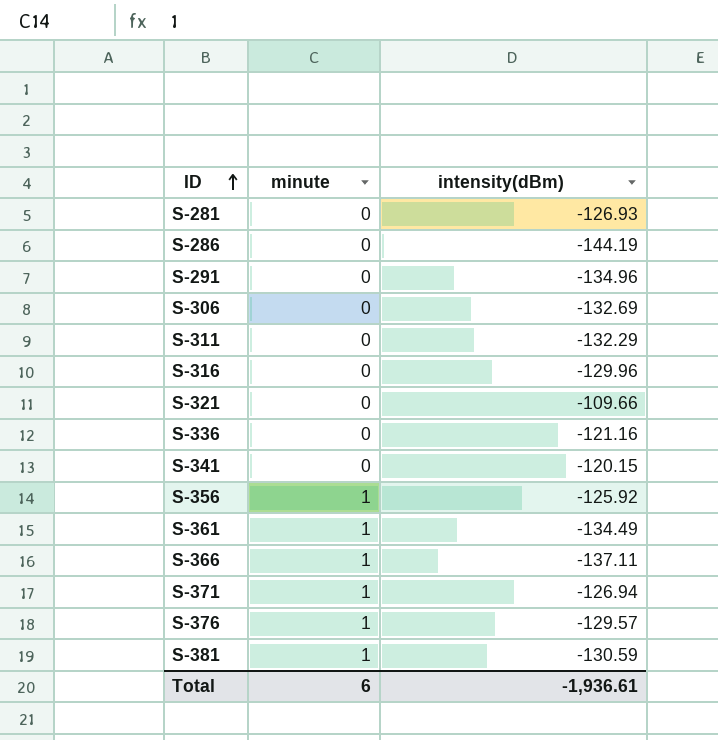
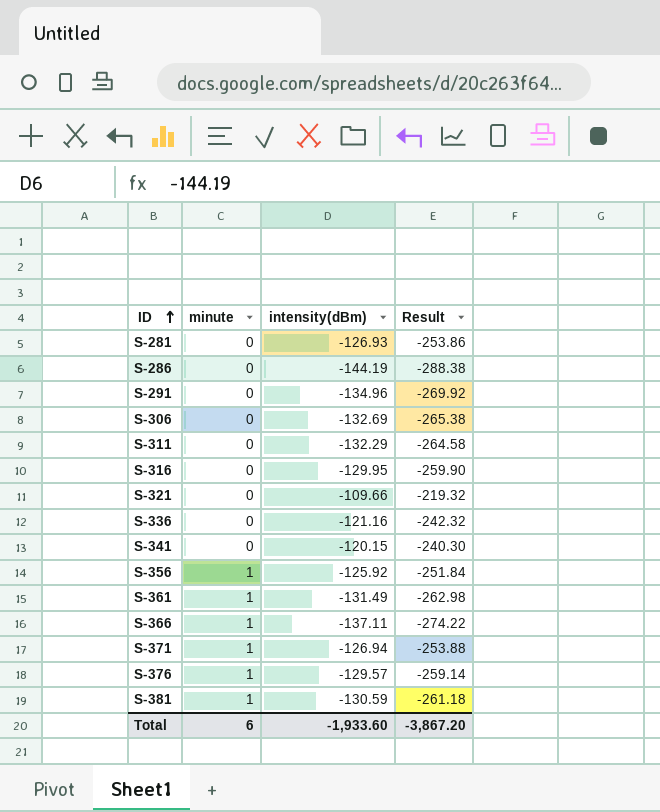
column Result | formula: none -> [intensity(dBm)] * 2
S-316 | intensity(dBm): -129.96 -> -129.95
S-361 | intensity(dBm): -134.49 -> -131.49
Total | intensity(dBm): -1,936.61 -> -1,933.60

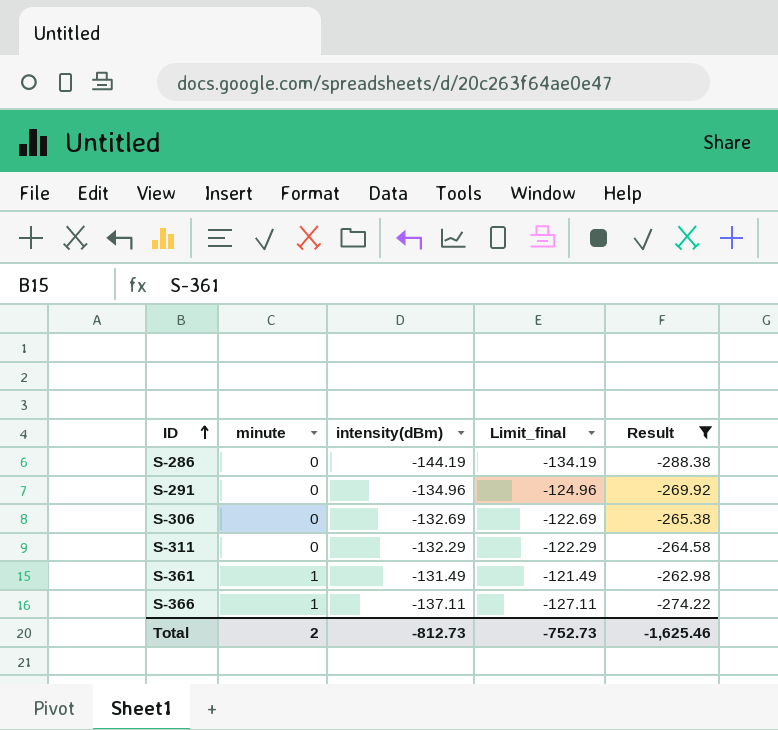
filter: none -> Result <= -262.98
column Limit_final | formula: none -> [intensity(dBm)] + 10
Total | minute: 6 -> 2
Total | intensity(dBm): -1,933.60 -> -812.73
Total | Result: -3,867.20 -> -1,625.46

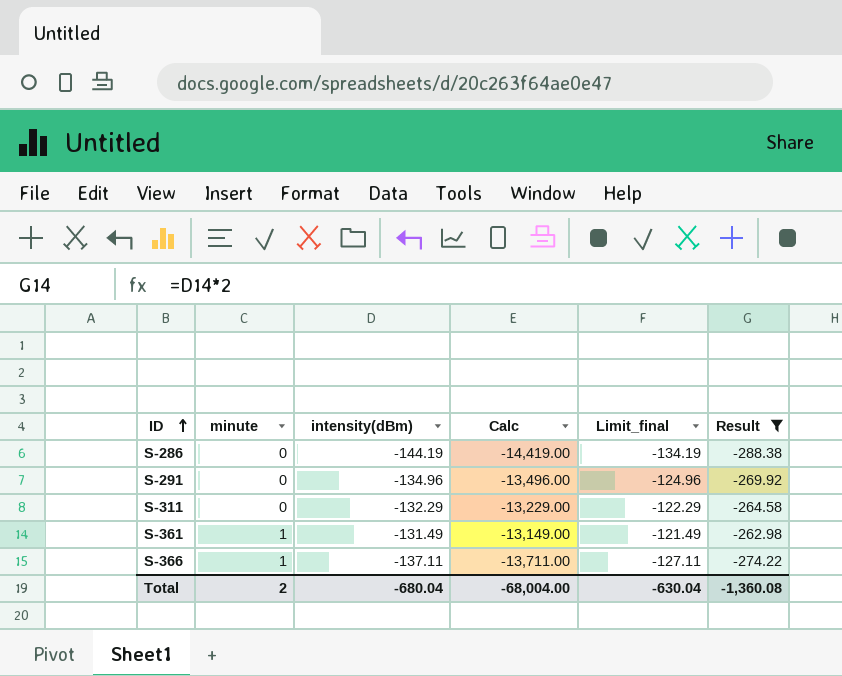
column Calc | formula: none -> [intensity(dBm)] * 100
row S-306: 0 | -132.69 | -122.69 | -265.38 -> none
Total | intensity(dBm): -812.73 -> -680.04
Total | Limit_final: -752.73 -> -630.04
Total | Result: -1,625.46 -> -1,360.08

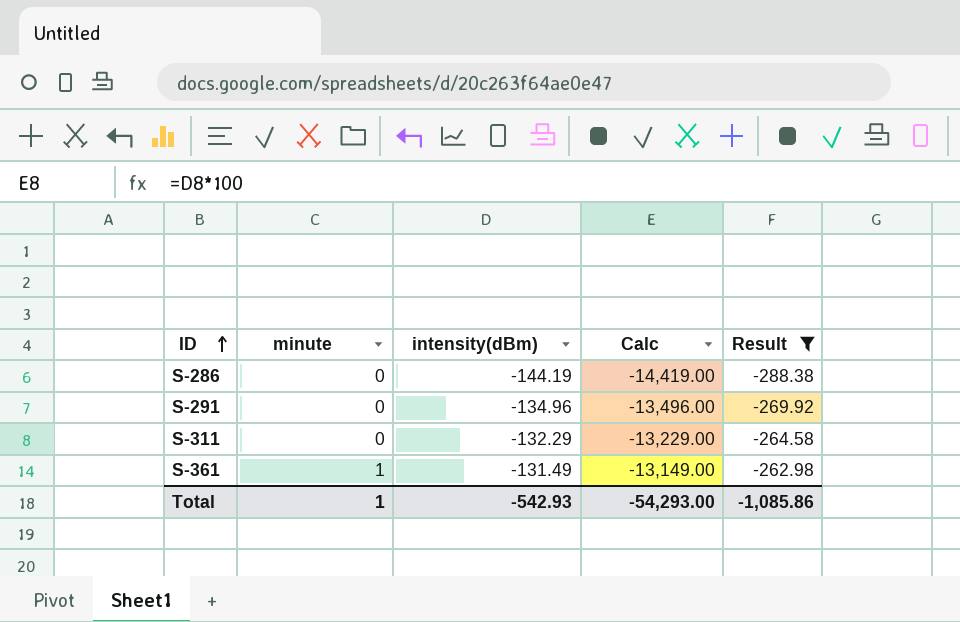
column Limit_final | formula: [intensity(dBm)] + 10 -> none
row S-366: 1 | -137.11 | -13,711.00 | -127.11 | -274.22 -> none
Total | minute: 2 -> 1
Total | intensity(dBm): -680.04 -> -542.93
Total | Calc: -68,004.00 -> -54,293.00
Total | Result: -1,360.08 -> -1,085.86

